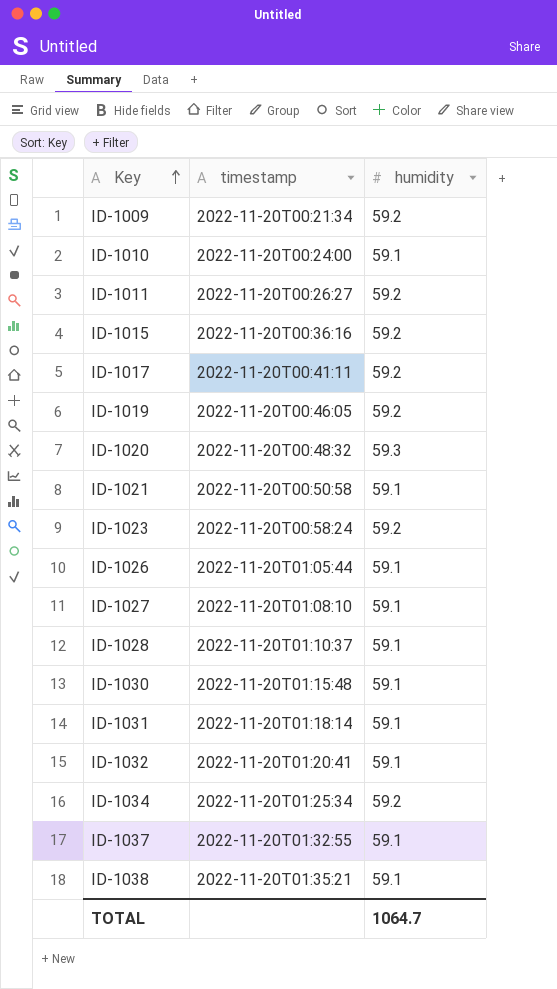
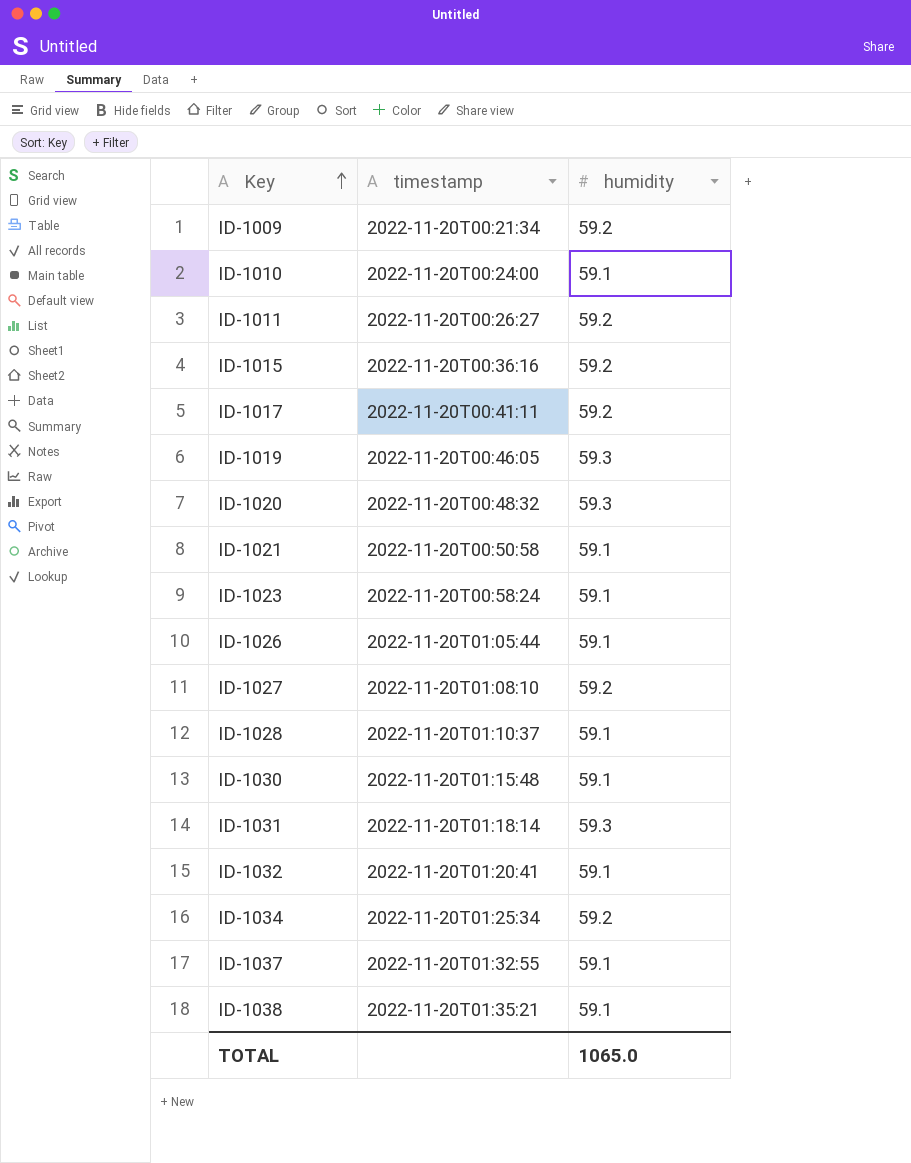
ID-1019 | humidity: 59.2 -> 59.3
ID-1023 | humidity: 59.2 -> 59.1
ID-1027 | humidity: 59.1 -> 59.2
ID-1031 | humidity: 59.1 -> 59.3
TOTAL | humidity: 1064.7 -> 1065.0

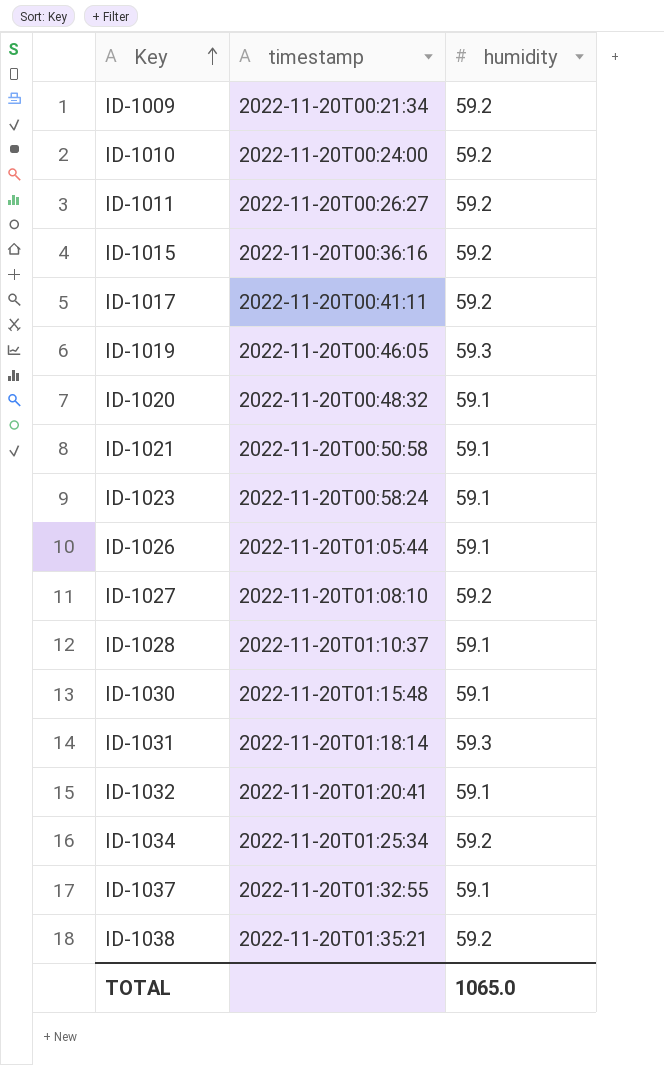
ID-1010 | humidity: 59.1 -> 59.2
ID-1020 | humidity: 59.3 -> 59.1
ID-1038 | humidity: 59.1 -> 59.2

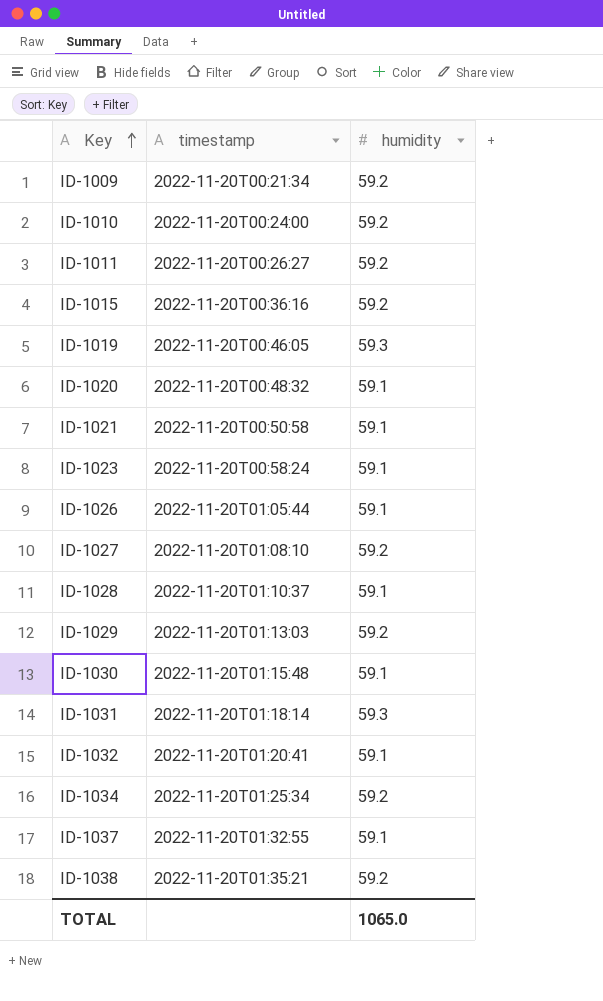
row ID-1017: 2022-11-20T00:41:11 | 59.2 -> none
row ID-1029: none -> 2022-11-20T01:13:03 | 59.2

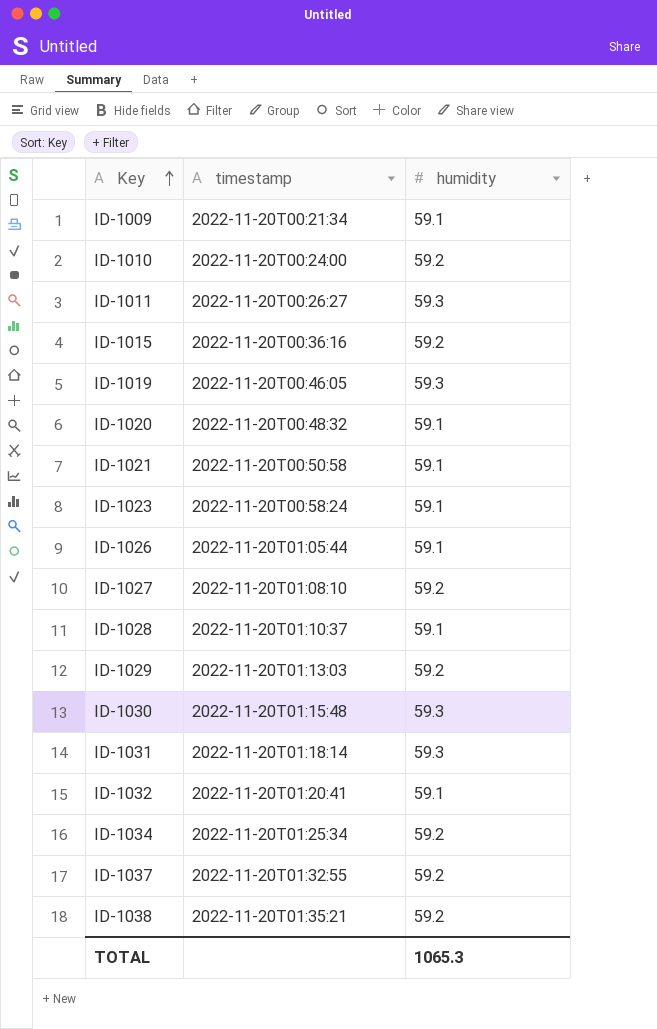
ID-1009 | humidity: 59.2 -> 59.1
ID-1011 | humidity: 59.2 -> 59.3
ID-1030 | humidity: 59.1 -> 59.3
ID-1037 | humidity: 59.1 -> 59.2
TOTAL | humidity: 1065.0 -> 1065.3

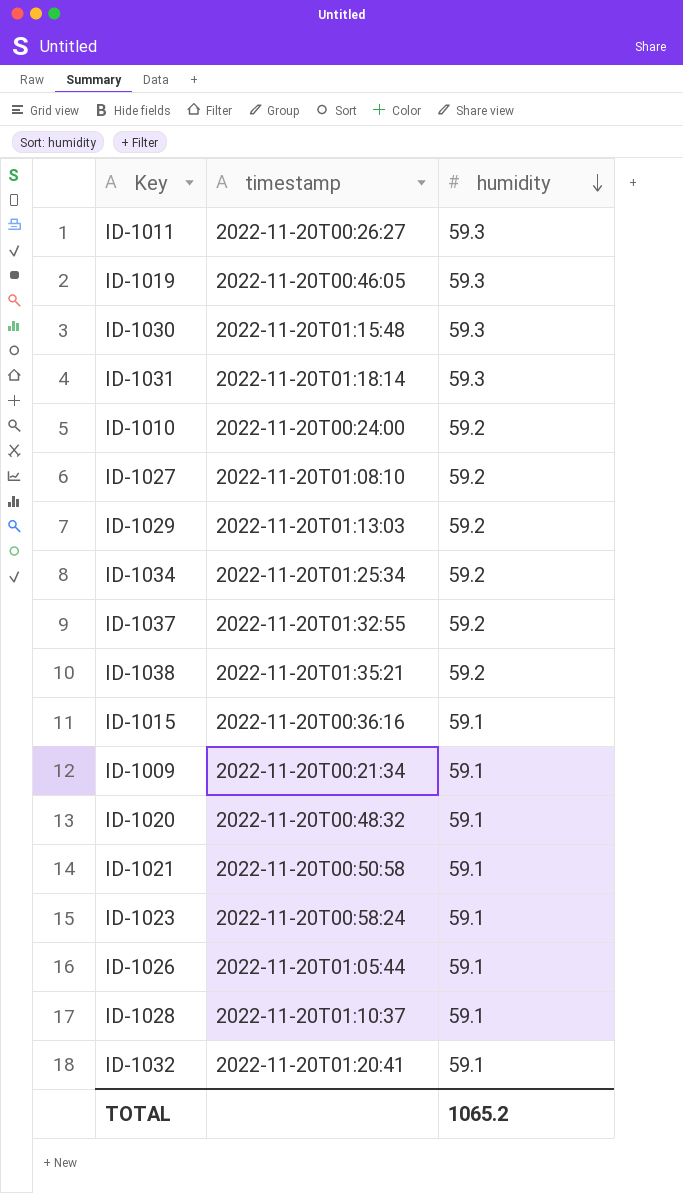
row order: Key ascending -> humidity descending
ID-1015 | humidity: 59.2 -> 59.1
TOTAL | humidity: 1065.3 -> 1065.2

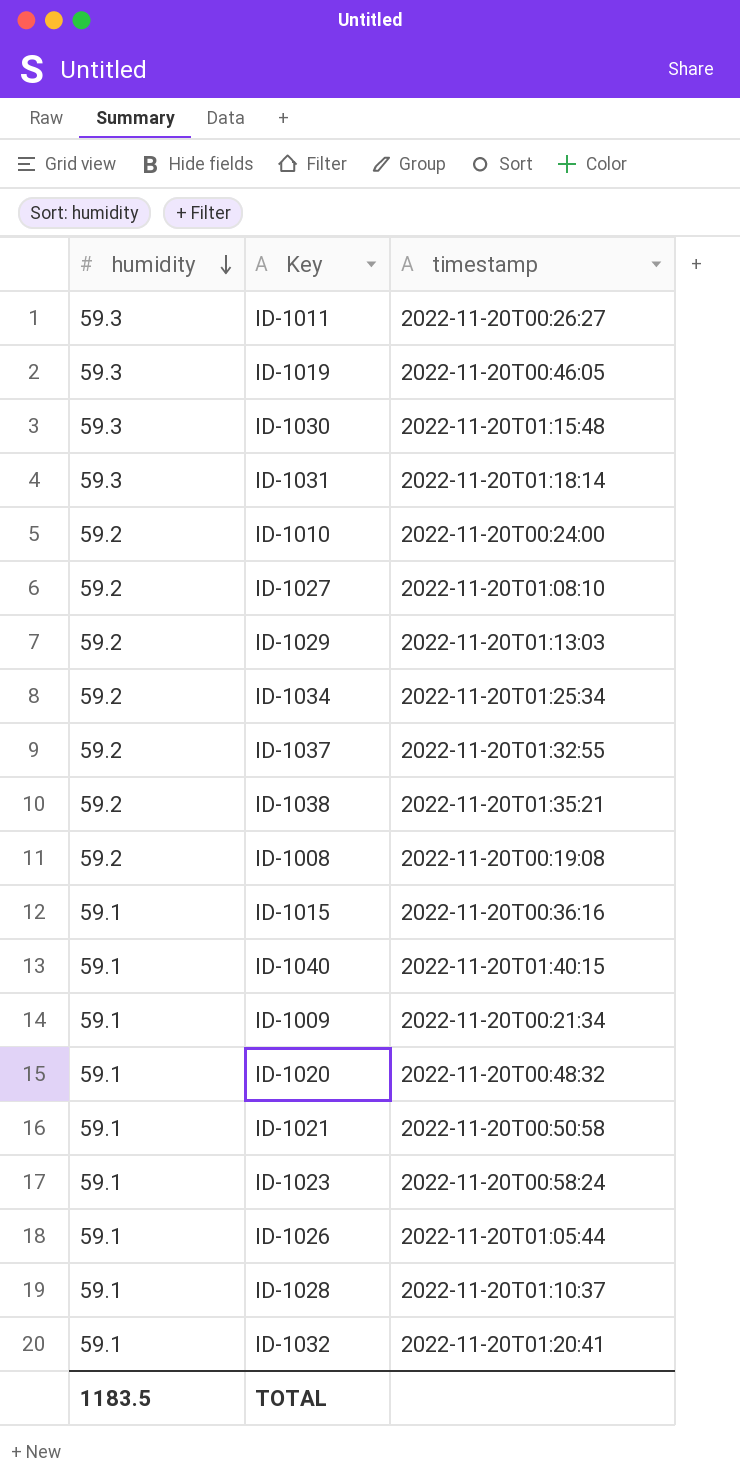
column humidity | position: 3 -> 1
row ID-1008: none -> 59.2 | 2022-11-20T00:19:08
row ID-1040: none -> 59.1 | 2022-11-20T01:40:15
TOTAL | humidity: 1065.2 -> 1183.5

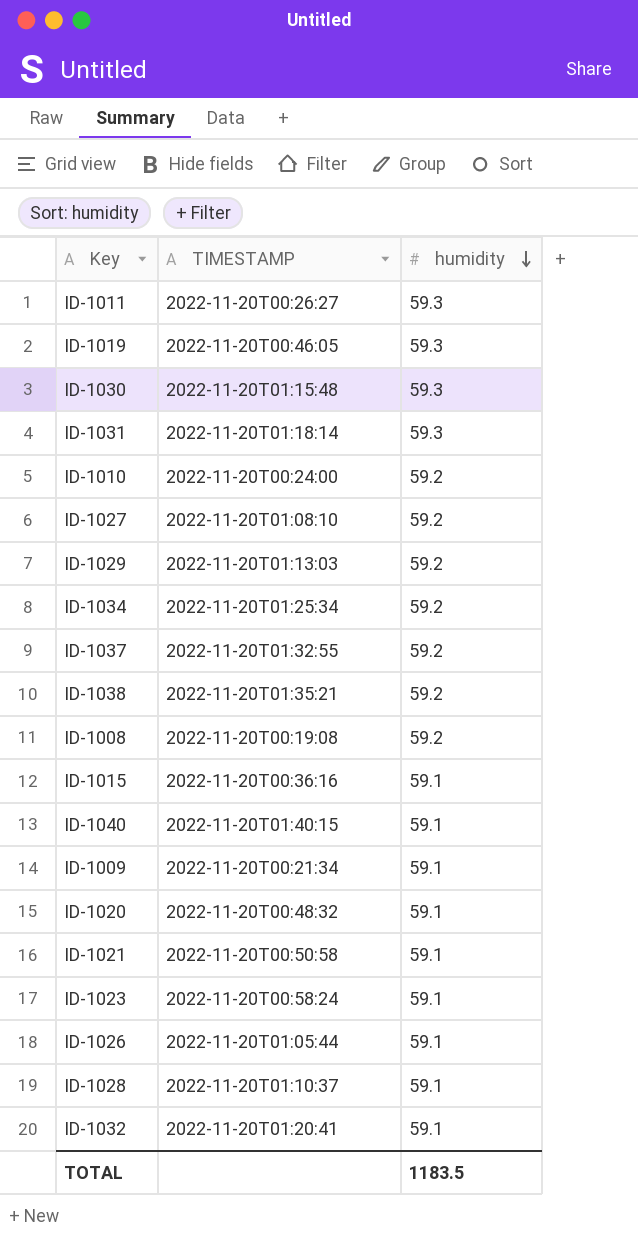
column name: timestamp -> TIMESTAMP
column humidity | position: 1 -> 3

